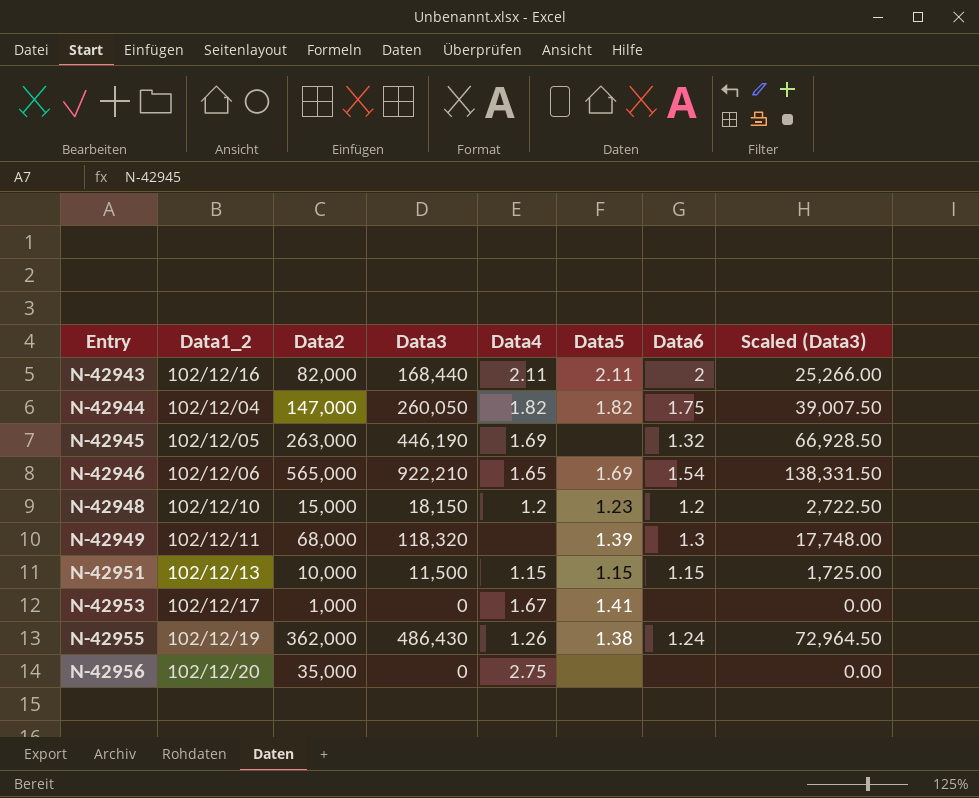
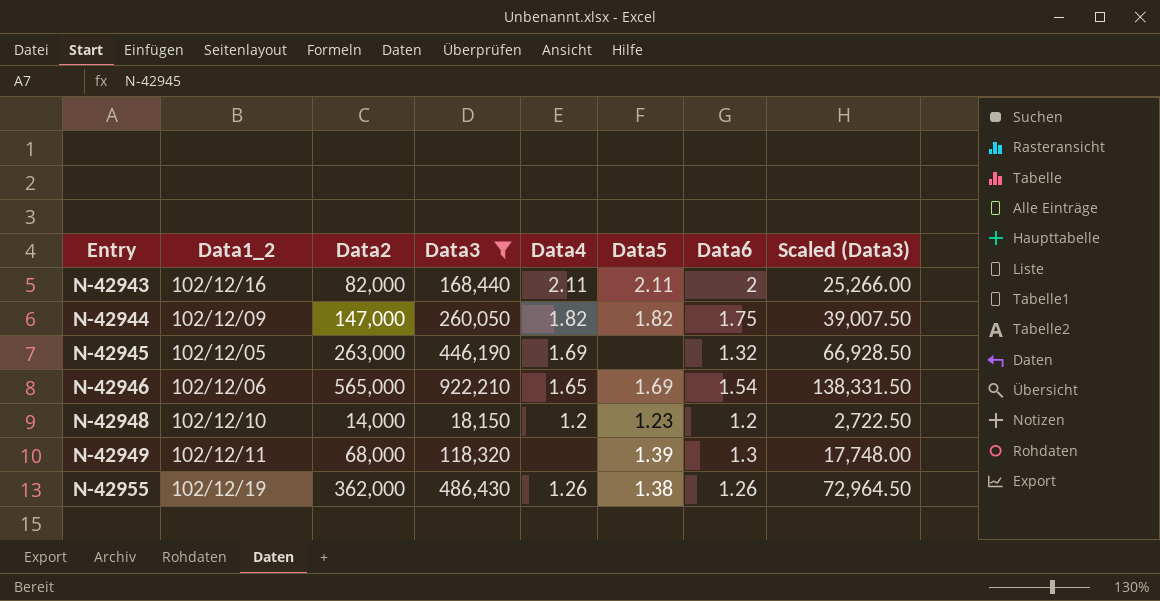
filter: none -> Data3 >= 18,150
N-42944 | Data1_2: 102/12/04 -> 102/12/09
N-42948 | Data2: 15,000 -> 14,000
N-42955 | Data6: 1.24 -> 1.26

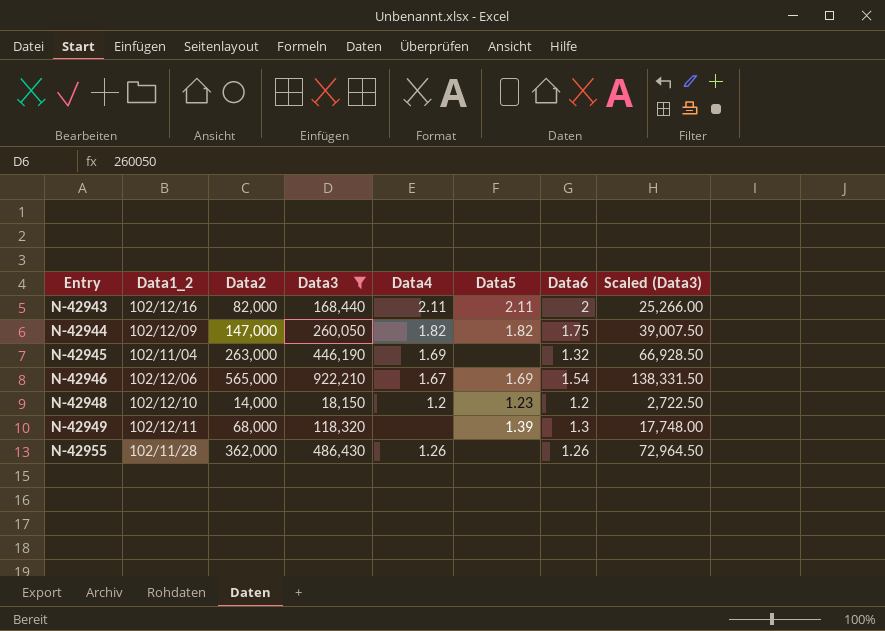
N-42945 | Data1_2: 102/12/05 -> 102/11/04
N-42946 | Data4: 1.65 -> 1.67
N-42955 | Data1_2: 102/12/19 -> 102/11/28
N-42955 | Data5: 1.38 -> none

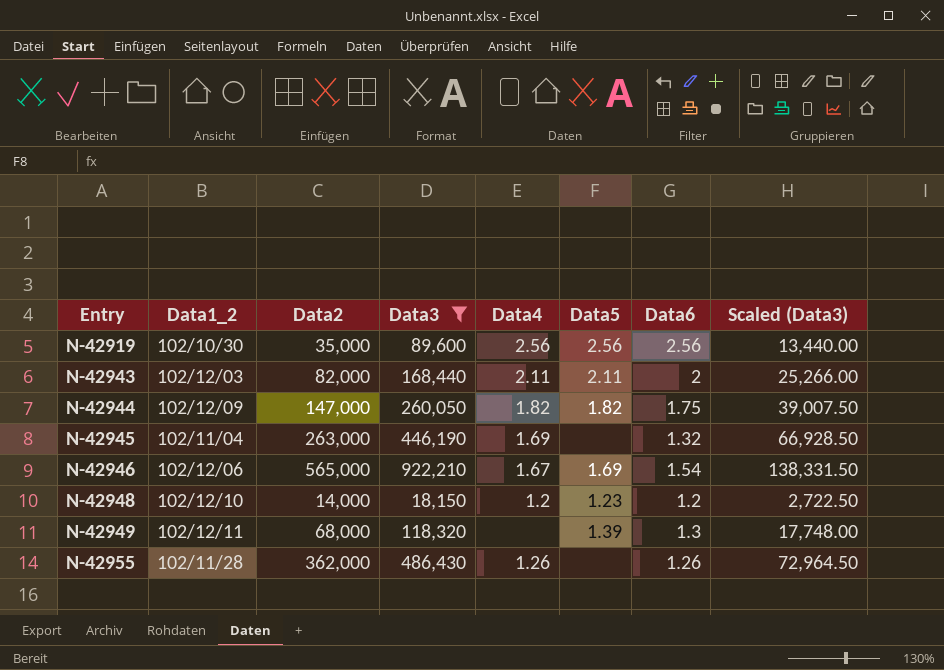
row N-42919: none -> 102/10/30 | 35,000 | 89,600 | 2.56 | 2.56 | 2.56 | 13,440.00
N-42943 | Data1_2: 102/12/16 -> 102/12/03

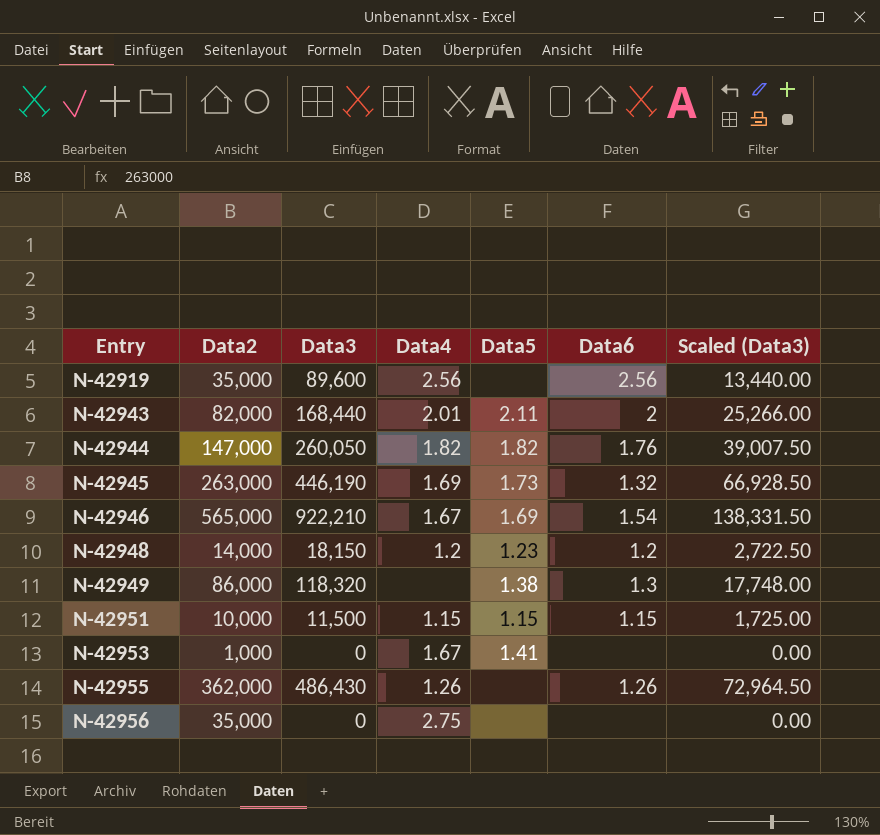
filter: Data3 >= 18,150 -> none
column Data1_2 | position: 2 -> none
N-42919 | Data5: 2.56 -> none
N-42943 | Data4: 2.11 -> 2.01
N-42944 | Data6: 1.75 -> 1.76
N-42945 | Data5: none -> 1.73
N-42949 | Data2: 68,000 -> 86,000
N-42949 | Data5: 1.39 -> 1.38

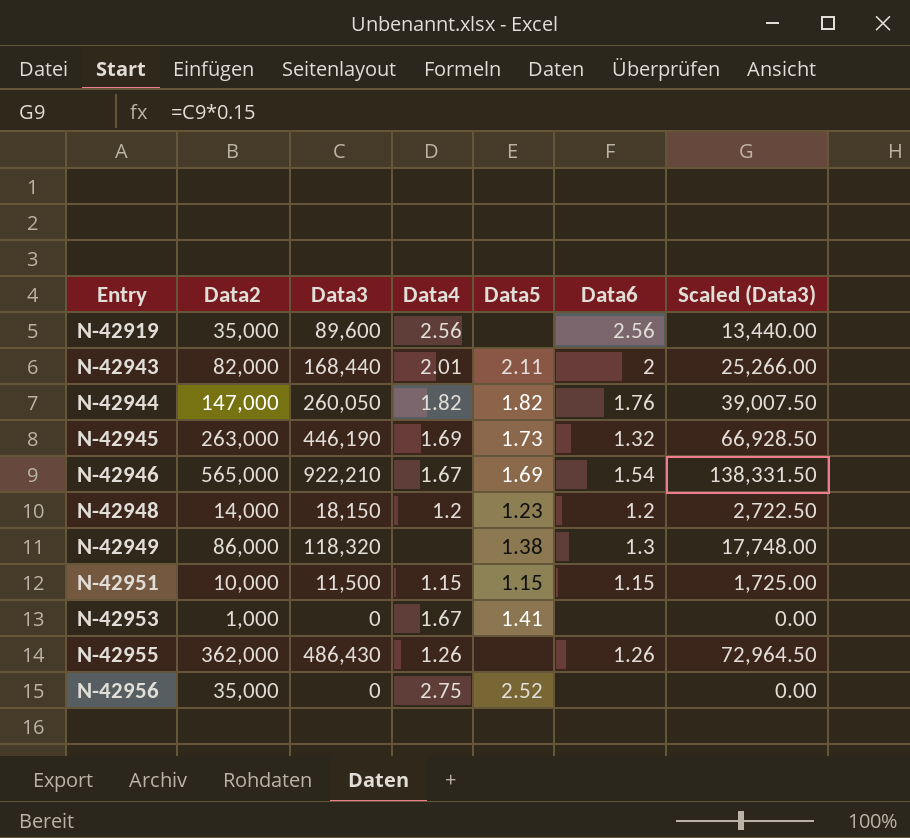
N-42956 | Data5: none -> 2.52

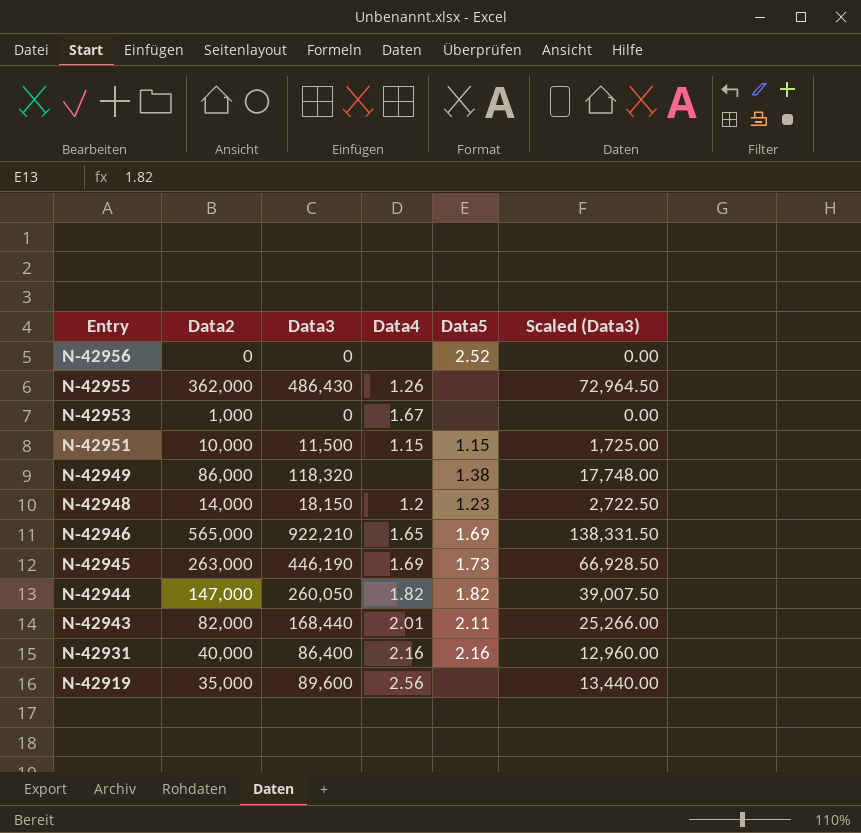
row order: Entry ascending -> Entry descending
column Data6 | position: 6 -> none
N-42956 | Data2: 35,000 -> 0
N-42956 | Data4: 2.75 -> none
N-42953 | Data5: 1.41 -> none
N-42946 | Data4: 1.67 -> 1.65
row N-42931: none -> 40,000 | 86,400 | 2.16 | 2.16 | 12,960.00

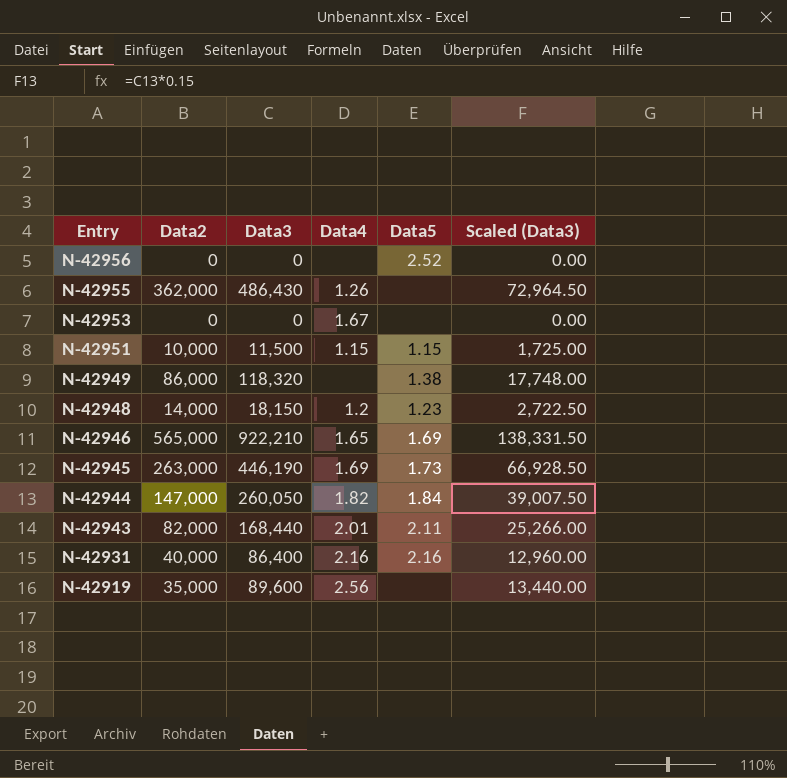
N-42953 | Data2: 1,000 -> 0
N-42944 | Data5: 1.82 -> 1.84

